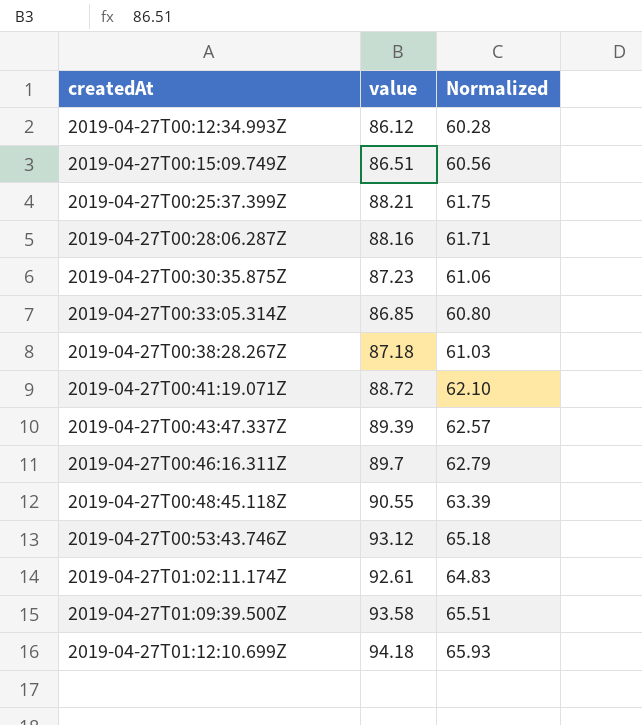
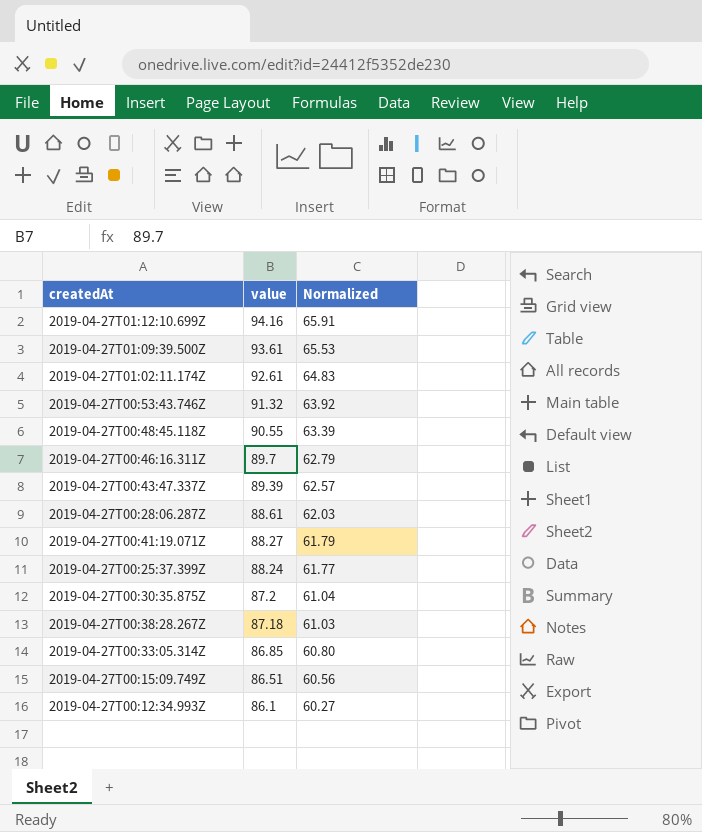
row order: createdAt ascending -> value descending
2019-04-27T01:12:10.699Z | value: 94.18 -> 94.16
2019-04-27T01:12:10.699Z | Normalized: 65.93 -> 65.91
2019-04-27T01:09:39.500Z | value: 93.58 -> 93.61
2019-04-27T01:09:39.500Z | Normalized: 65.51 -> 65.53
2019-04-27T00:53:43.746Z | value: 93.12 -> 91.32
2019-04-27T00:53:43.746Z | Normalized: 65.18 -> 63.92
2019-04-27T00:28:06.287Z | value: 88.16 -> 88.61
2019-04-27T00:28:06.287Z | Normalized: 61.71 -> 62.03
2019-04-27T00:41:19.071Z | value: 88.72 -> 88.27
2019-04-27T00:41:19.071Z | Normalized: 62.10 -> 61.79
2019-04-27T00:25:37.399Z | value: 88.21 -> 88.24
2019-04-27T00:25:37.399Z | Normalized: 61.75 -> 61.77
2019-04-27T00:30:35.875Z | value: 87.23 -> 87.2
2019-04-27T00:30:35.875Z | Normalized: 61.06 -> 61.04
2019-04-27T00:12:34.993Z | value: 86.12 -> 86.1
2019-04-27T00:12:34.993Z | Normalized: 60.28 -> 60.27

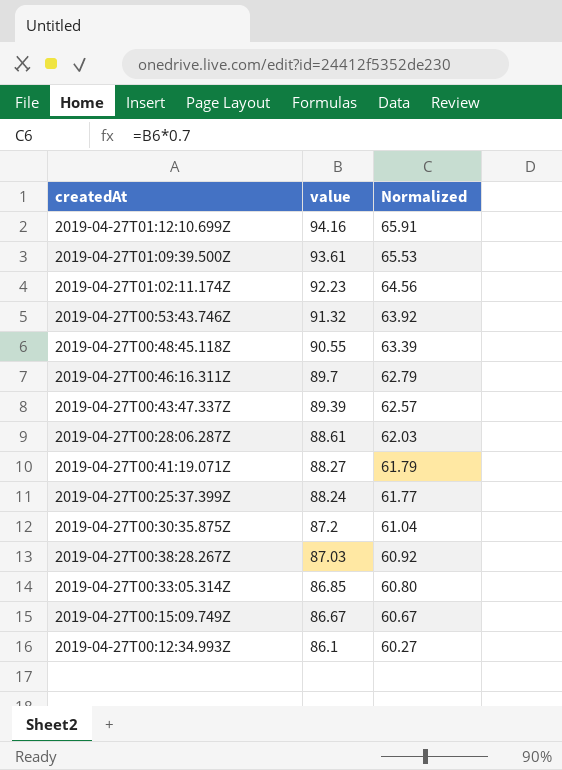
2019-04-27T01:02:11.174Z | value: 92.61 -> 92.23
2019-04-27T01:02:11.174Z | Normalized: 64.83 -> 64.56
2019-04-27T00:38:28.267Z | value: 87.18 -> 87.03
2019-04-27T00:38:28.267Z | Normalized: 61.03 -> 60.92
2019-04-27T00:15:09.749Z | value: 86.51 -> 86.67
2019-04-27T00:15:09.749Z | Normalized: 60.56 -> 60.67

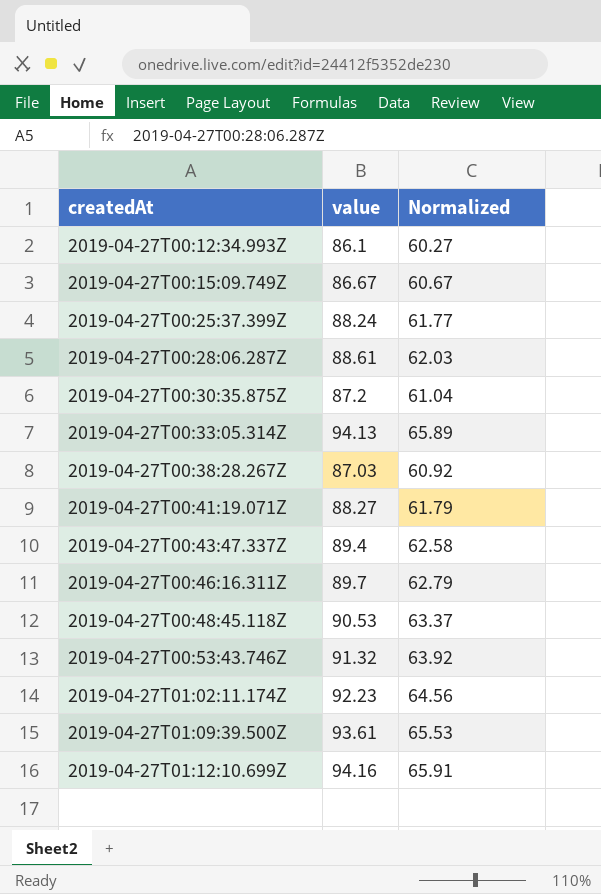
row order: value descending -> createdAt ascending
2019-04-27T00:33:05.314Z | value: 86.85 -> 94.13
2019-04-27T00:33:05.314Z | Normalized: 60.80 -> 65.89
2019-04-27T00:43:47.337Z | value: 89.39 -> 89.4
2019-04-27T00:43:47.337Z | Normalized: 62.57 -> 62.58
2019-04-27T00:48:45.118Z | value: 90.55 -> 90.53
2019-04-27T00:48:45.118Z | Normalized: 63.39 -> 63.37

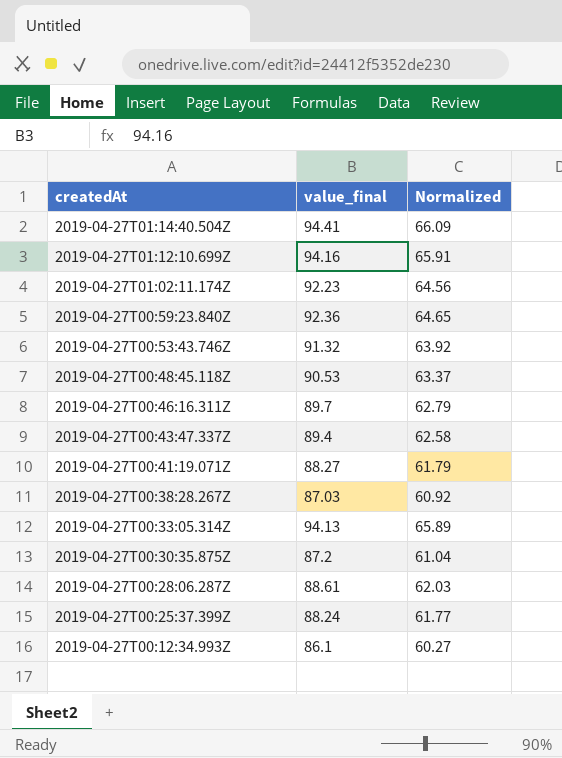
row order: createdAt ascending -> createdAt descending
column name: value -> value_final
row 2019-04-27T00:15:09.749Z: 86.67 | 60.67 -> none
row 2019-04-27T01:09:39.500Z: 93.61 | 65.53 -> none
row 2019-04-27T01:14:40.504Z: none -> 94.41 | 66.09
row 2019-04-27T00:59:23.840Z: none -> 92.36 | 64.65

